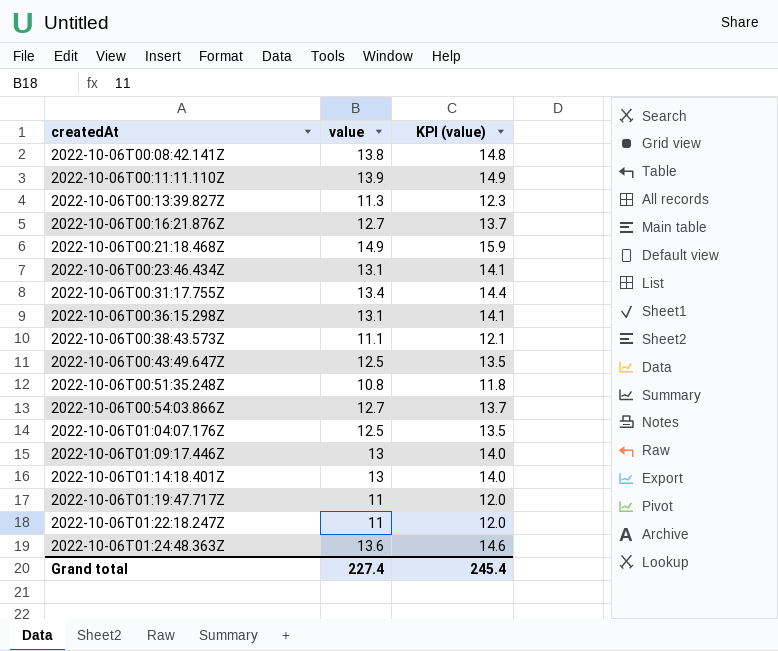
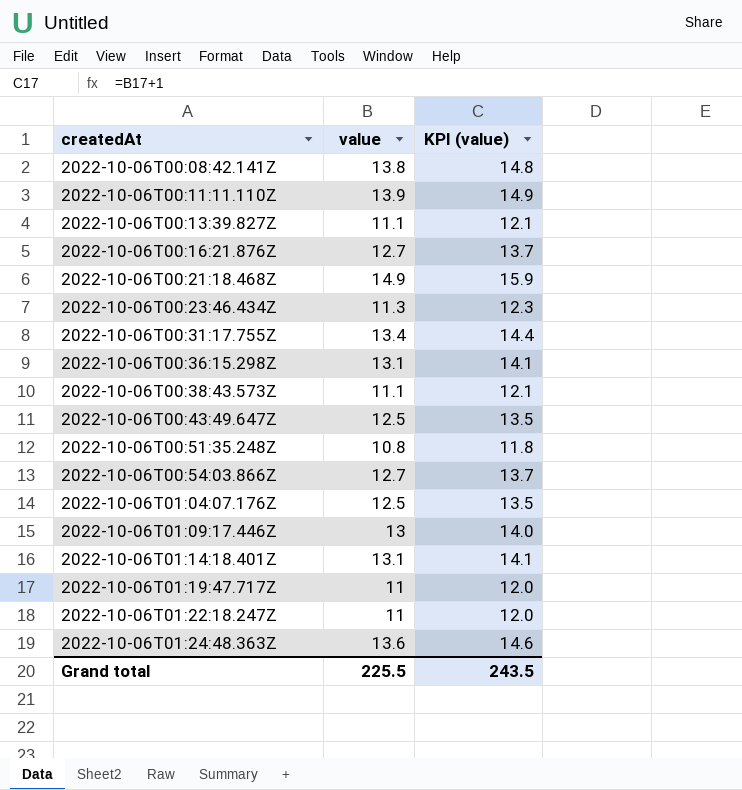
2022-10-06T00:13:39.827Z | value: 11.3 -> 11.1
2022-10-06T00:13:39.827Z | KPI (value): 12.3 -> 12.1
2022-10-06T00:23:46.434Z | value: 13.1 -> 11.3
2022-10-06T00:23:46.434Z | KPI (value): 14.1 -> 12.3
2022-10-06T01:14:18.401Z | value: 13 -> 13.1
2022-10-06T01:14:18.401Z | KPI (value): 14.0 -> 14.1
Grand total | value: 227.4 -> 225.5
Grand total | KPI (value): 245.4 -> 243.5

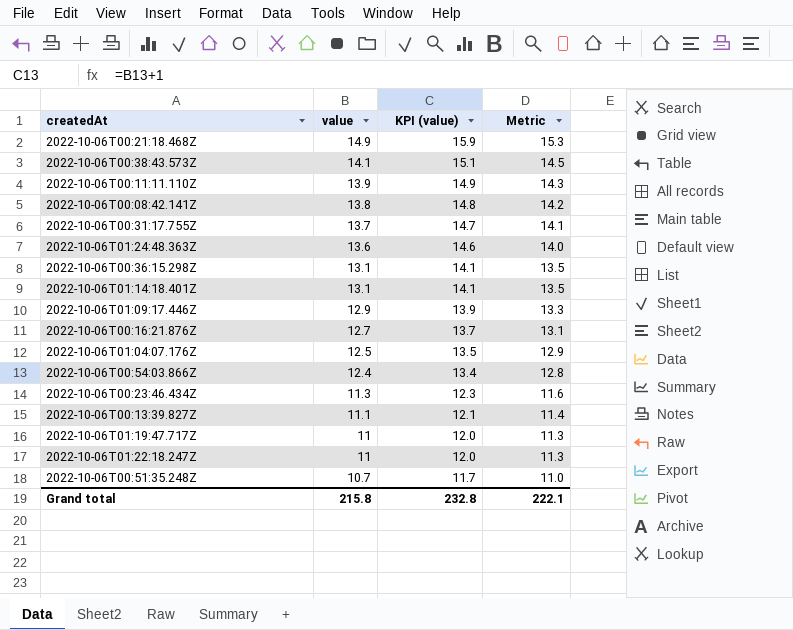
row order: createdAt ascending -> value descending
column Metric | formula: none -> [value] * 1.03
row 2022-10-06T00:43:49.647Z: 12.5 | 13.5 -> none
2022-10-06T00:38:43.573Z | value: 11.1 -> 14.1
2022-10-06T00:38:43.573Z | KPI (value): 12.1 -> 15.1
2022-10-06T00:31:17.755Z | value: 13.4 -> 13.7
2022-10-06T00:31:17.755Z | KPI (value): 14.4 -> 14.7
2022-10-06T01:09:17.446Z | value: 13 -> 12.9
2022-10-06T01:09:17.446Z | KPI (value): 14.0 -> 13.9
2022-10-06T00:54:03.866Z | value: 12.7 -> 12.4
2022-10-06T00:54:03.866Z | KPI (value): 13.7 -> 13.4
2022-10-06T00:51:35.248Z | value: 10.8 -> 10.7
2022-10-06T00:51:35.248Z | KPI (value): 11.8 -> 11.7
Grand total | value: 225.5 -> 215.8
Grand total | KPI (value): 243.5 -> 232.8

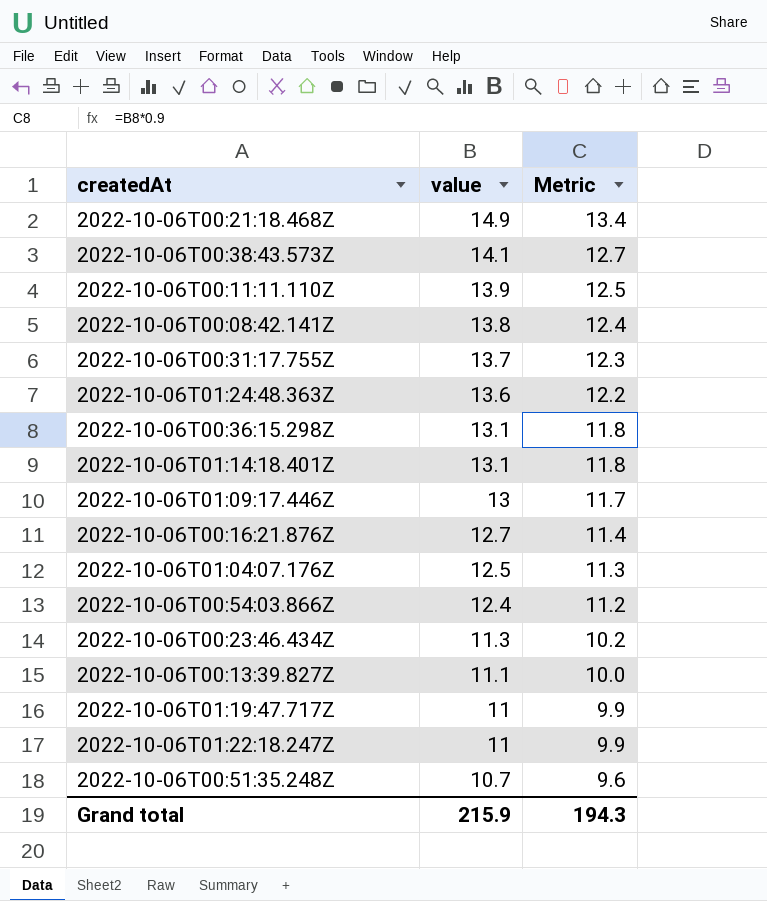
column KPI (value) | formula: [value] + 1 -> none
column Metric | formula: [value] * 1.03 -> [value] * 0.9
2022-10-06T01:09:17.446Z | value: 12.9 -> 13
Grand total | value: 215.8 -> 215.9
Grand total | Metric: 222.1 -> 194.3

